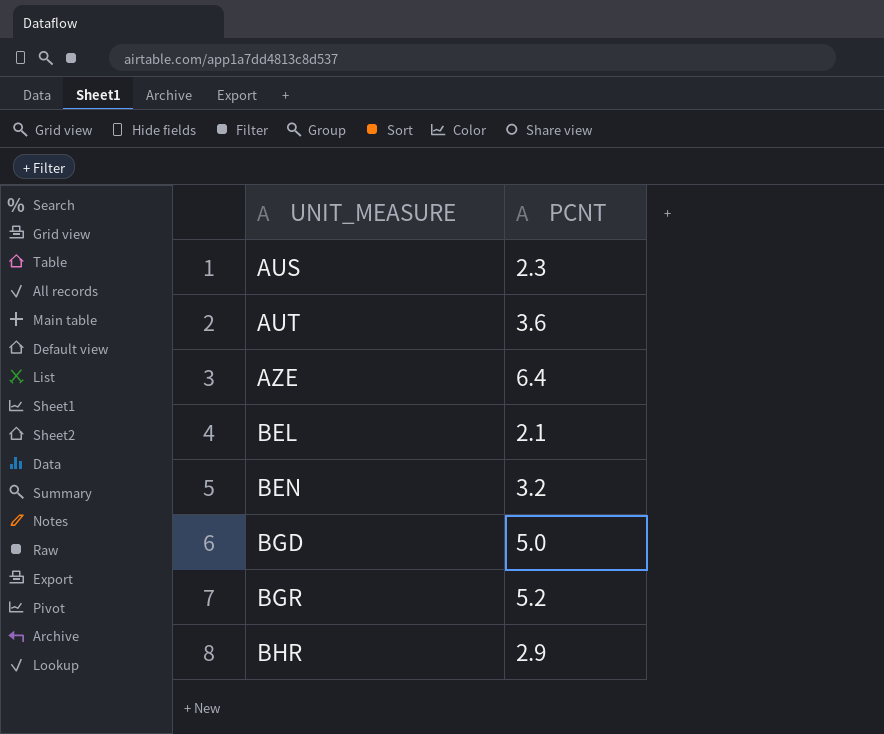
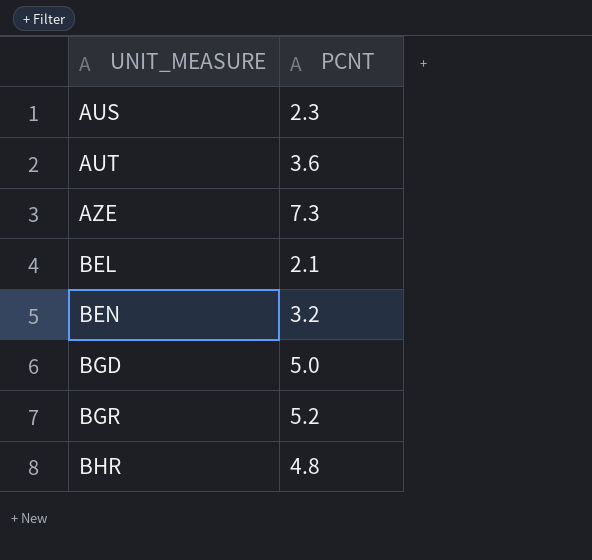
AZE | PCNT: 6.4 -> 7.3
BHR | PCNT: 2.9 -> 4.8

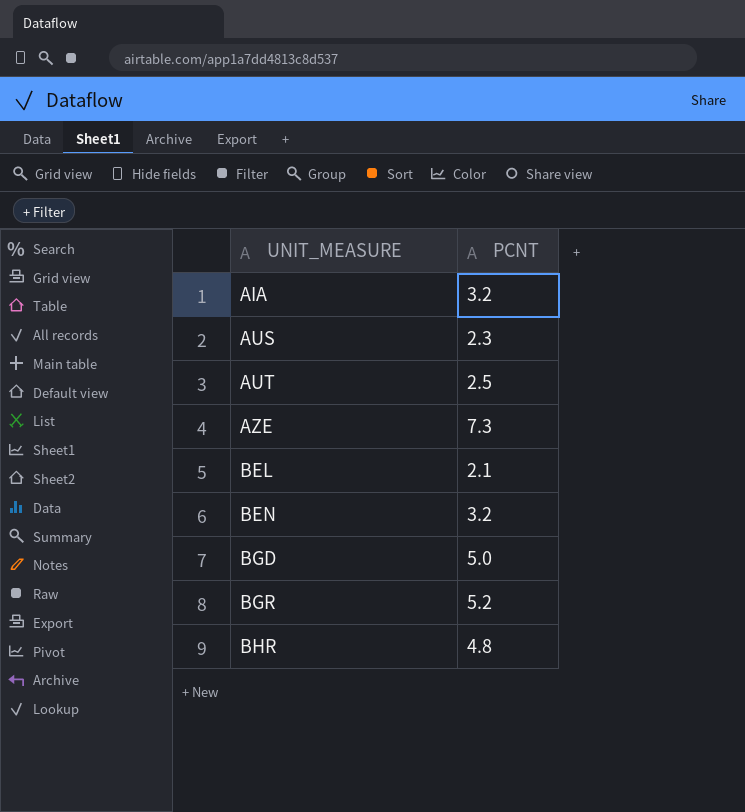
row AIA: none -> 3.2
AUT | PCNT: 3.6 -> 2.5

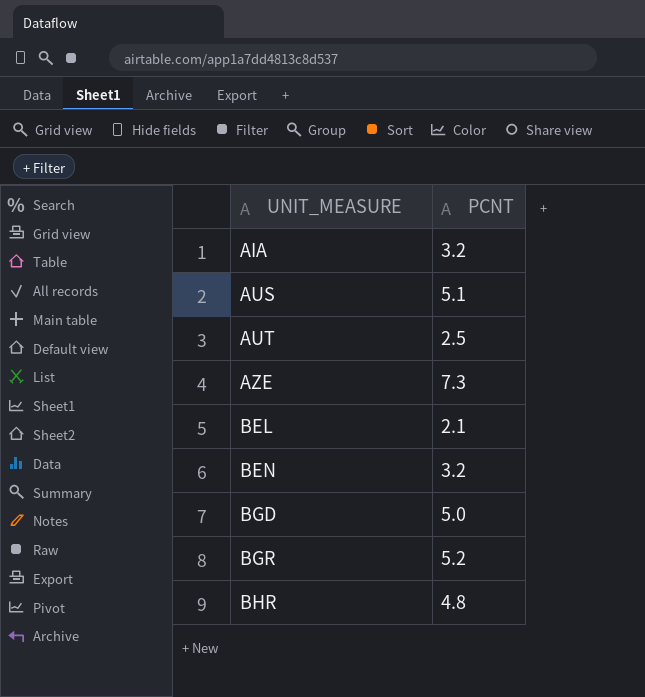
AUS | PCNT: 2.3 -> 5.1

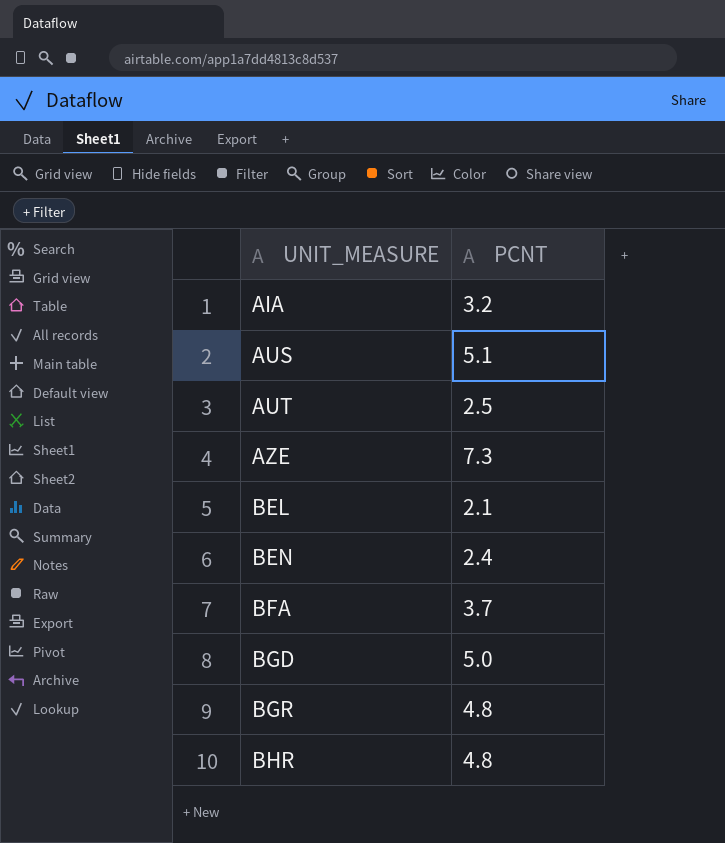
BEN | PCNT: 3.2 -> 2.4
row BFA: none -> 3.7
BGR | PCNT: 5.2 -> 4.8

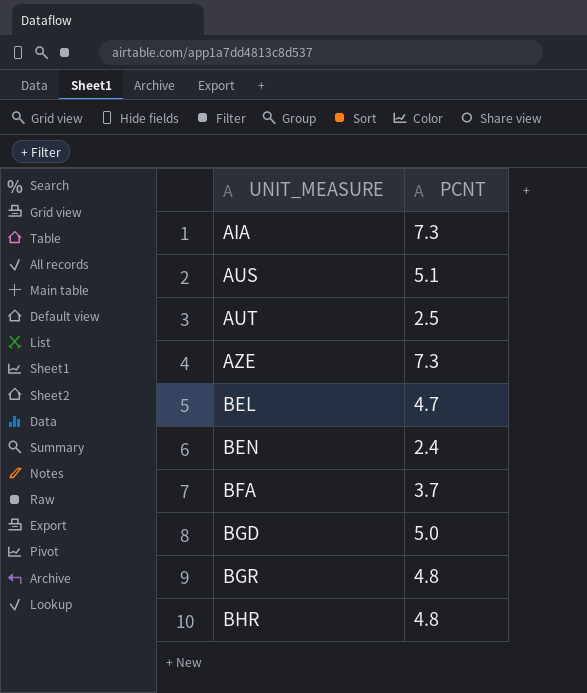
AIA | PCNT: 3.2 -> 7.3
BEL | PCNT: 2.1 -> 4.7

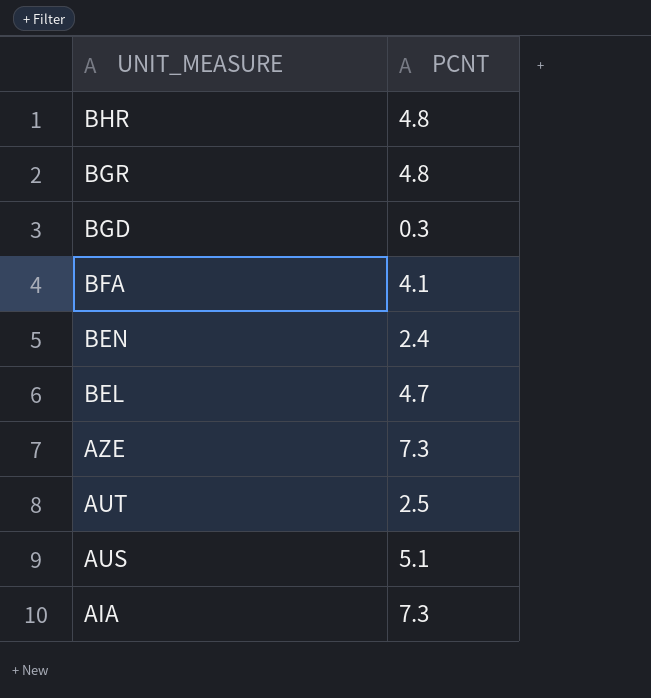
row order: UNIT_MEASURE ascending -> UNIT_MEASURE descending
BGD | PCNT: 5.0 -> 0.3
BFA | PCNT: 3.7 -> 4.1

